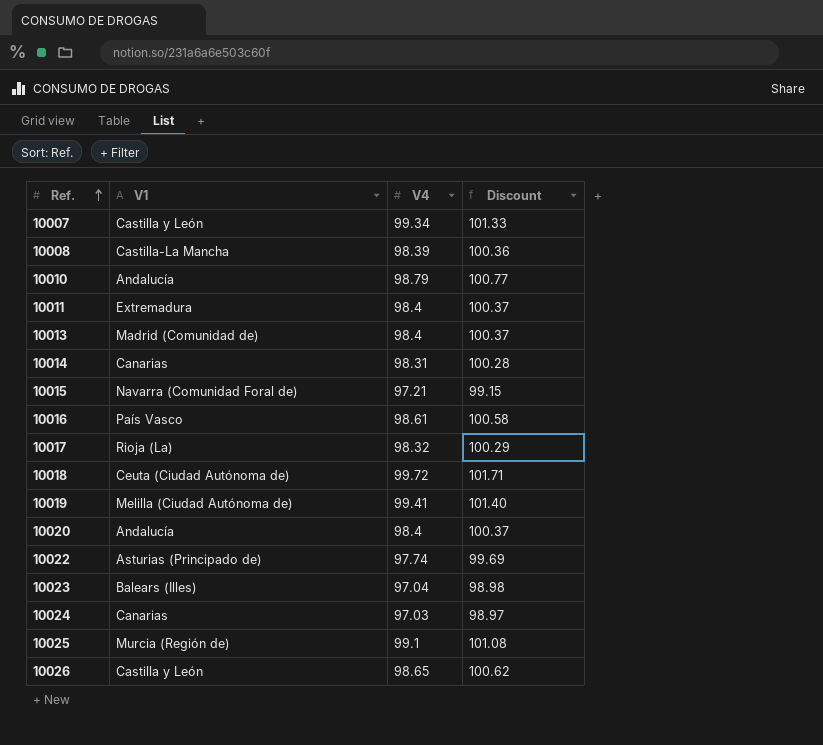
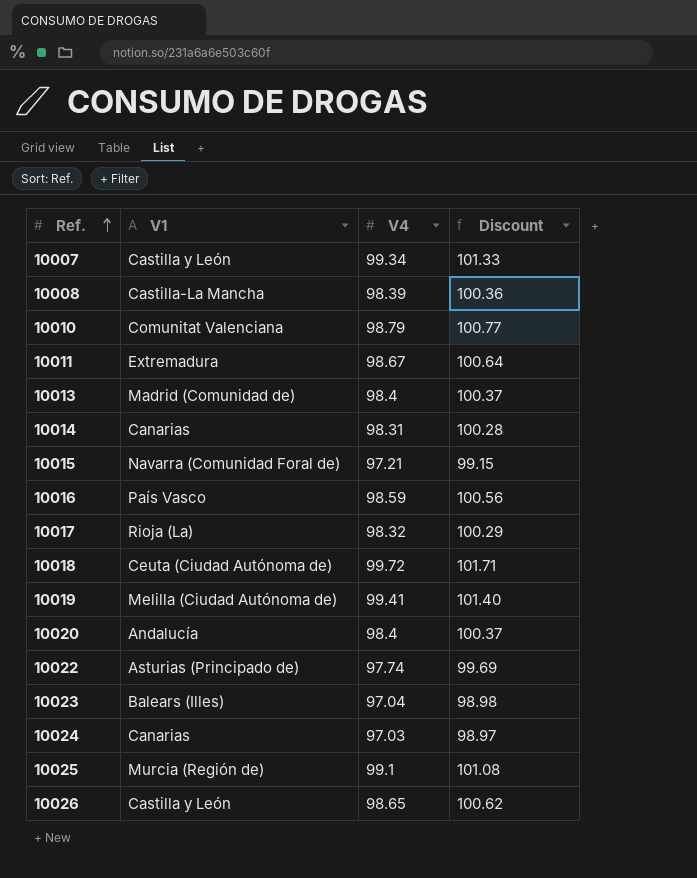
10010 | V1: Andalucía -> Comunitat Valenciana
10011 | V4: 98.4 -> 98.67
10011 | Discount: 100.37 -> 100.64
10016 | V4: 98.61 -> 98.59
10016 | Discount: 100.58 -> 100.56

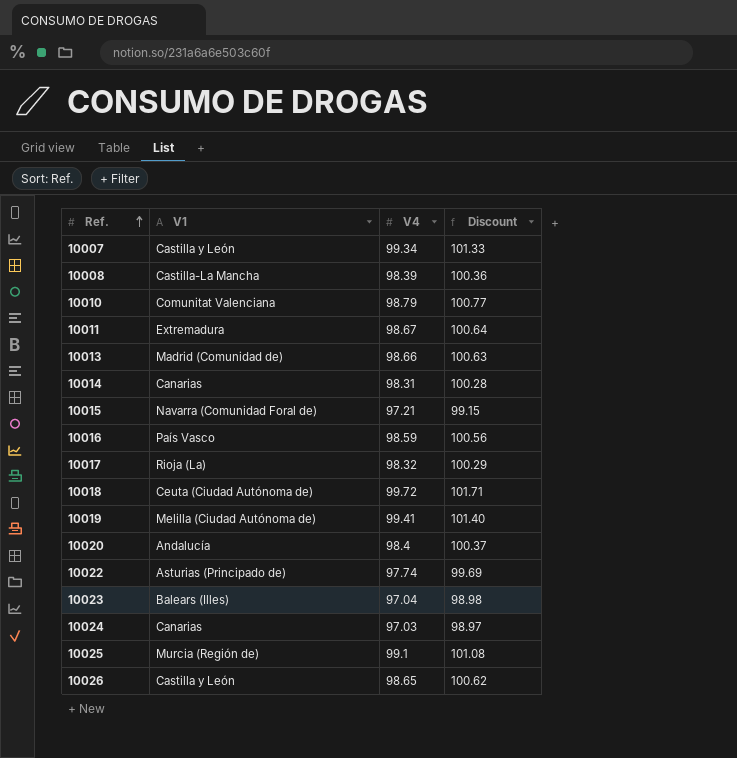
10013 | V4: 98.4 -> 98.66
10013 | Discount: 100.37 -> 100.63

